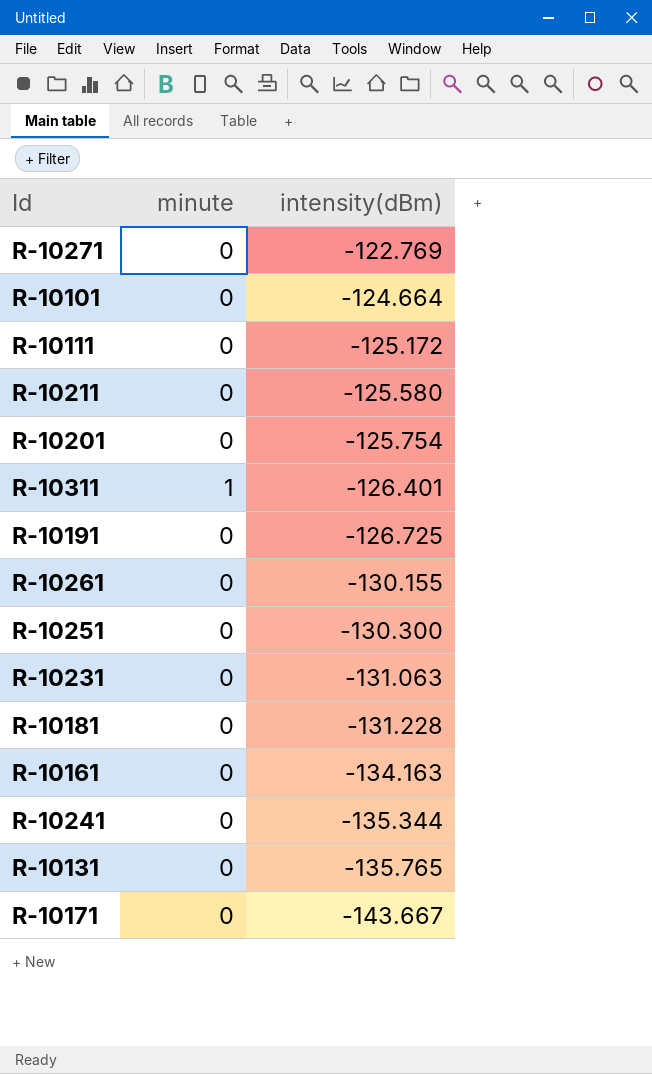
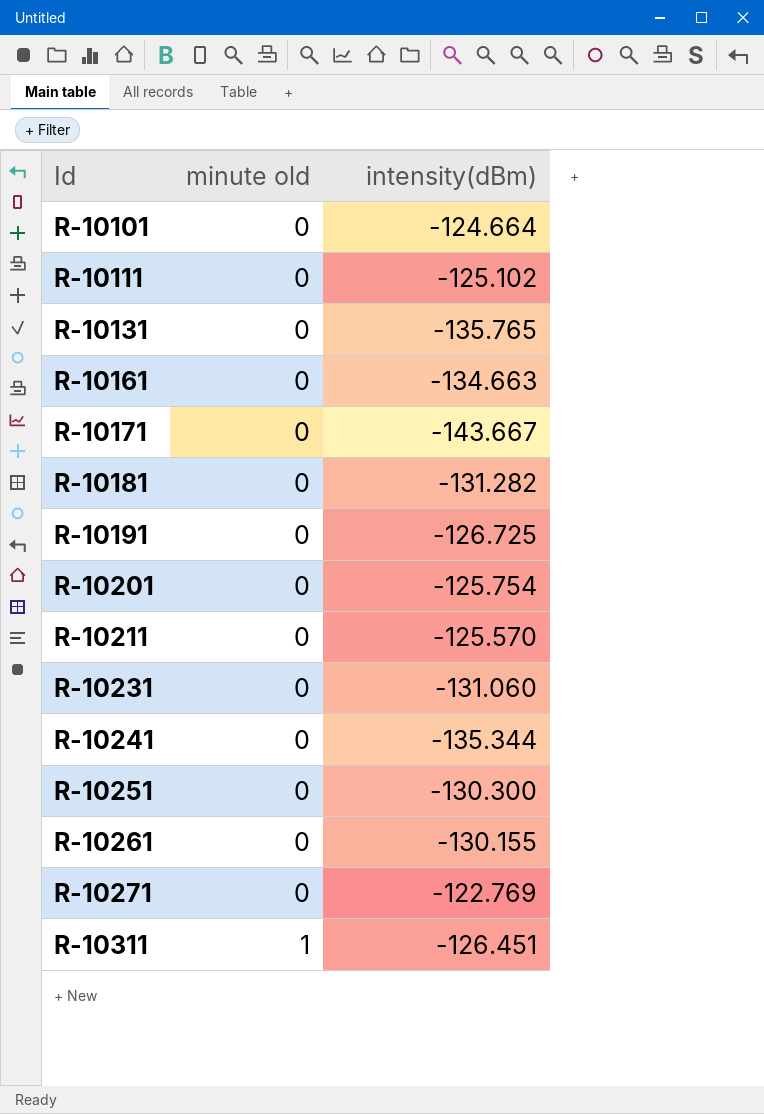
row order: intensity(dBm) descending -> Id ascending
column name: minute -> minute old
R-10111 | intensity(dBm): -125.172 -> -125.102
R-10161 | intensity(dBm): -134.163 -> -134.663
R-10181 | intensity(dBm): -131.228 -> -131.282
R-10211 | intensity(dBm): -125.580 -> -125.570
R-10231 | intensity(dBm): -131.063 -> -131.060
R-10311 | intensity(dBm): -126.401 -> -126.451

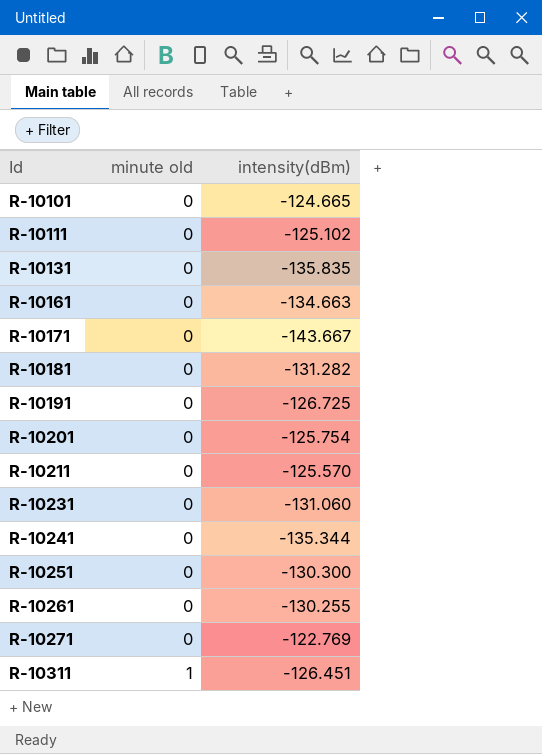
R-10101 | intensity(dBm): -124.664 -> -124.665
R-10131 | intensity(dBm): -135.765 -> -135.835
R-10261 | intensity(dBm): -130.155 -> -130.255

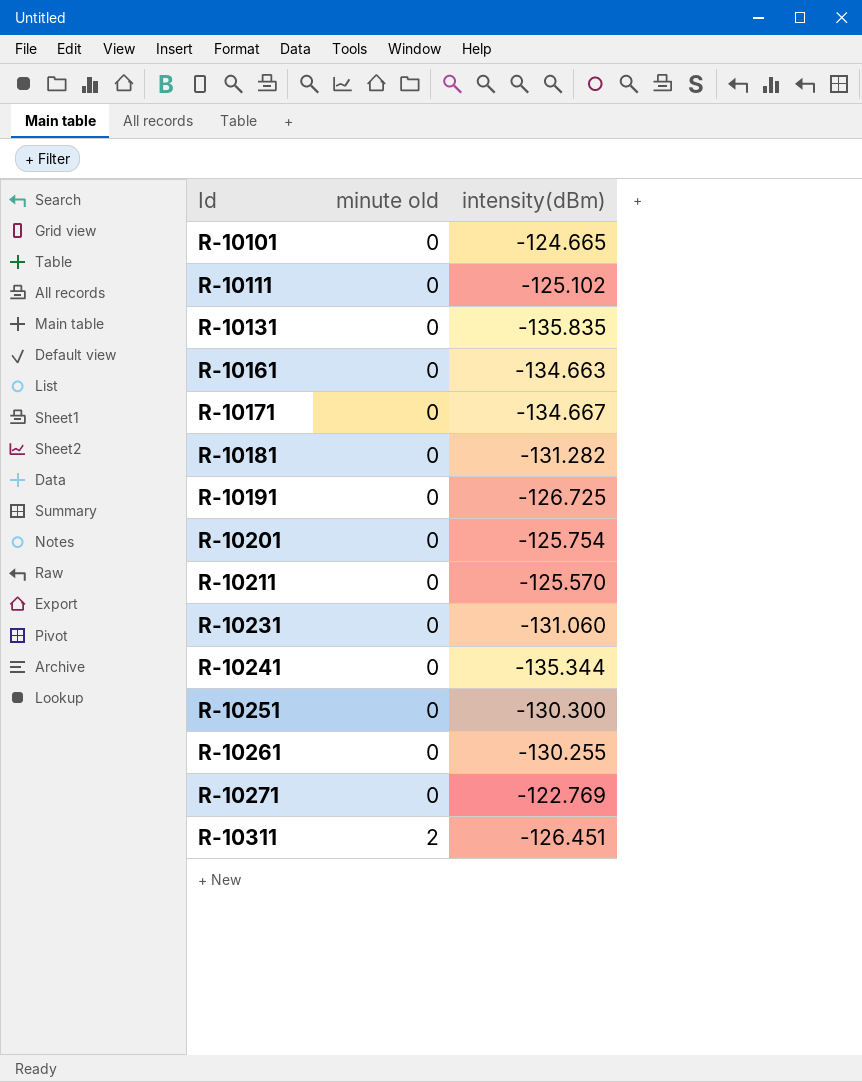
R-10171 | intensity(dBm): -143.667 -> -134.667
R-10311 | minute old: 1 -> 2

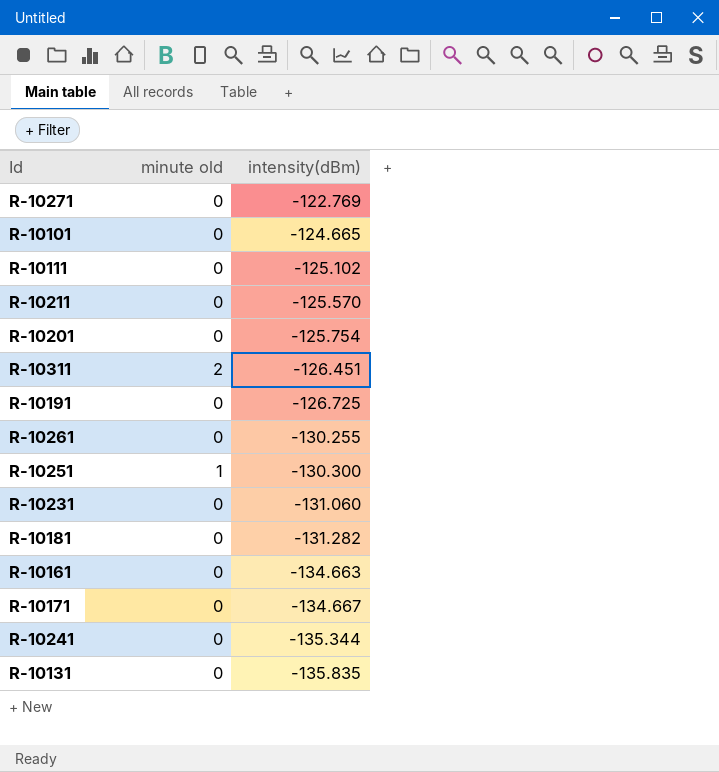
row order: Id ascending -> intensity(dBm) descending
R-10251 | minute old: 0 -> 1

